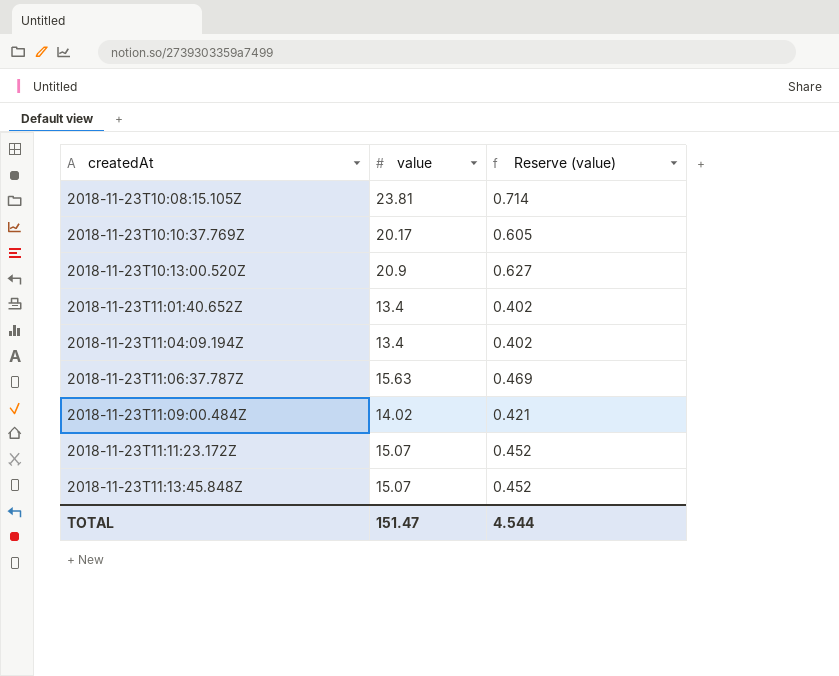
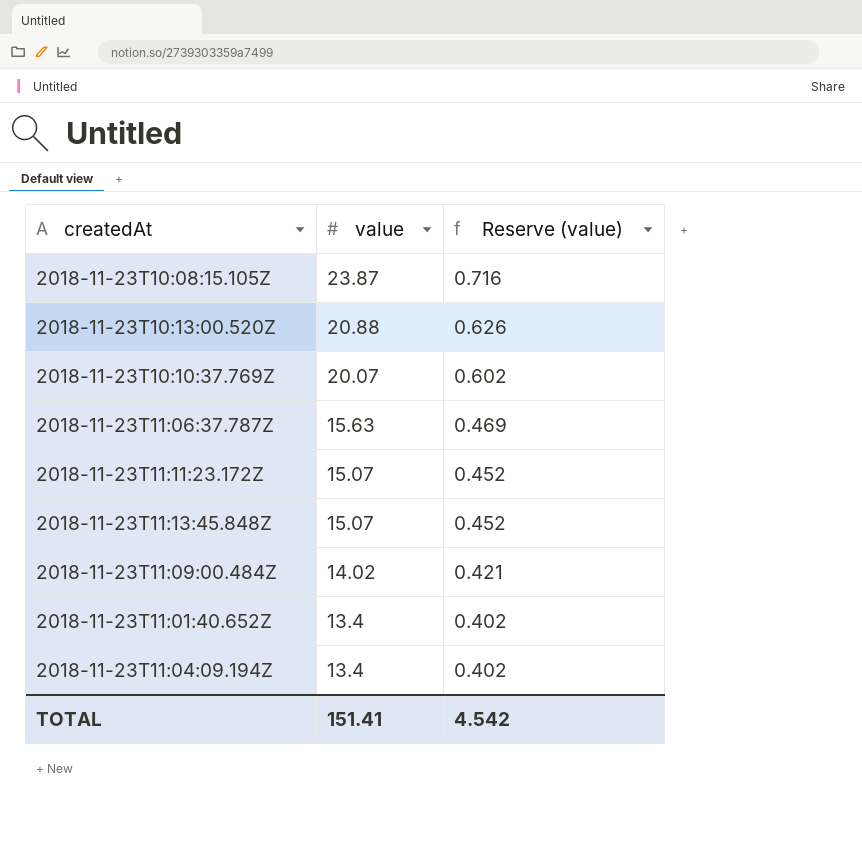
row order: createdAt ascending -> value descending
2018-11-23T10:08:15.105Z | value: 23.81 -> 23.87
2018-11-23T10:08:15.105Z | Reserve (value): 0.714 -> 0.716
2018-11-23T10:13:00.520Z | value: 20.9 -> 20.88
2018-11-23T10:13:00.520Z | Reserve (value): 0.627 -> 0.626
2018-11-23T10:10:37.769Z | value: 20.17 -> 20.07
2018-11-23T10:10:37.769Z | Reserve (value): 0.605 -> 0.602
TOTAL | value: 151.47 -> 151.41
TOTAL | Reserve (value): 4.544 -> 4.542

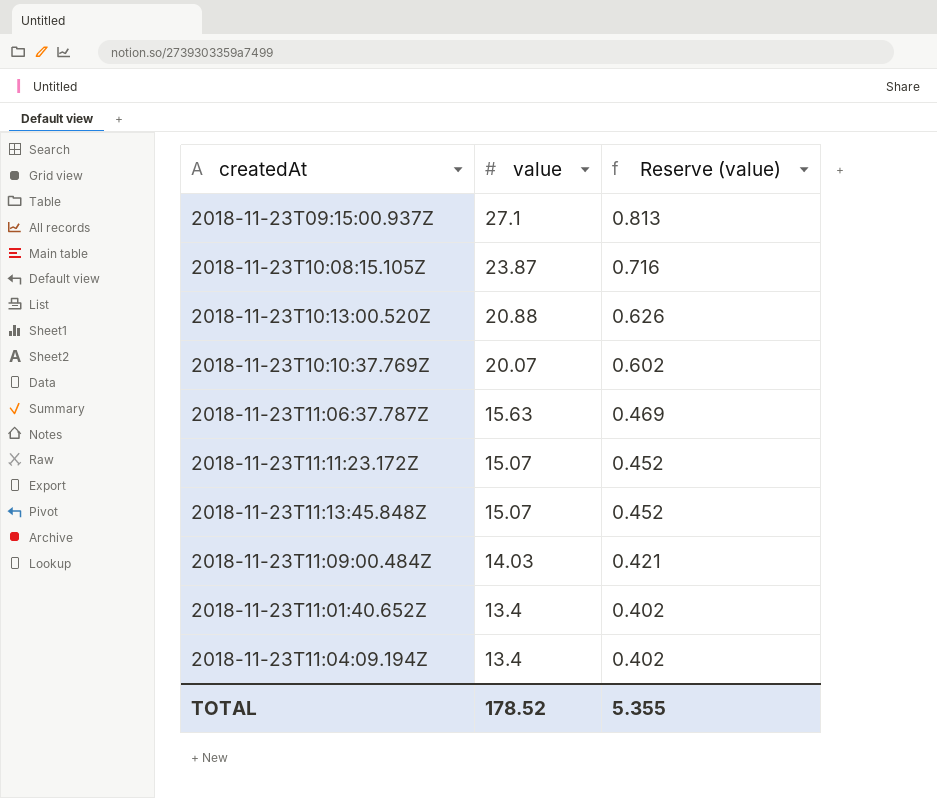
row 2018-11-23T09:15:00.937Z: none -> 27.1 | 0.813
2018-11-23T11:09:00.484Z | value: 14.02 -> 14.03
TOTAL | value: 151.41 -> 178.52
TOTAL | Reserve (value): 4.542 -> 5.355

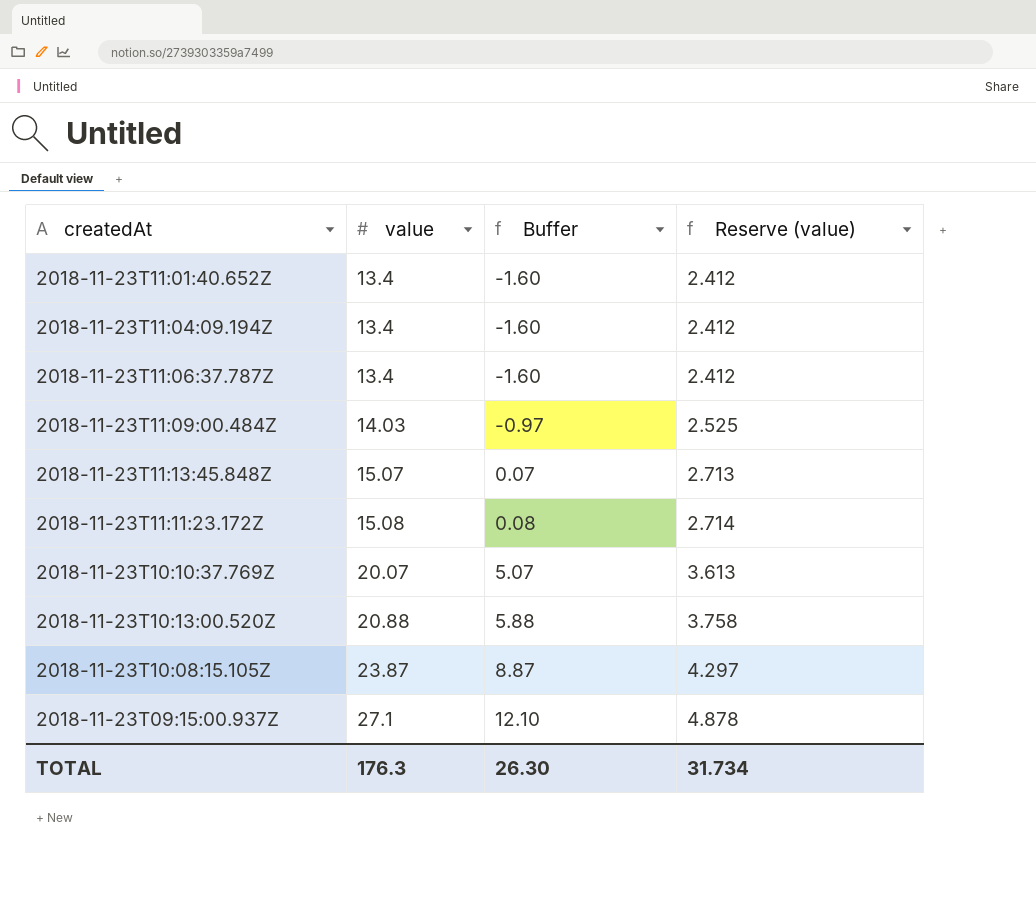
row order: value descending -> value ascending
column Buffer | formula: none -> [value] - 15
column Reserve (value) | formula: [value] * 0.03 -> [value] * 0.18
2018-11-23T11:06:37.787Z | value: 15.63 -> 13.4
2018-11-23T11:11:23.172Z | value: 15.07 -> 15.08
TOTAL | value: 178.52 -> 176.3
TOTAL | Reserve (value): 5.355 -> 31.734

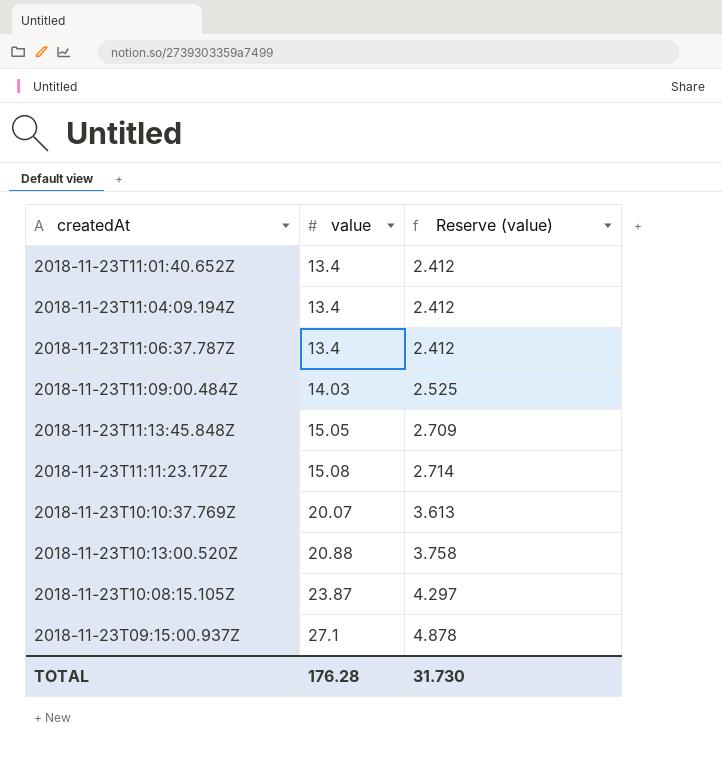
column Buffer | formula: [value] - 15 -> none
2018-11-23T11:13:45.848Z | value: 15.07 -> 15.05
2018-11-23T11:13:45.848Z | Reserve (value): 2.713 -> 2.709
TOTAL | value: 176.3 -> 176.28
TOTAL | Reserve (value): 31.734 -> 31.730

